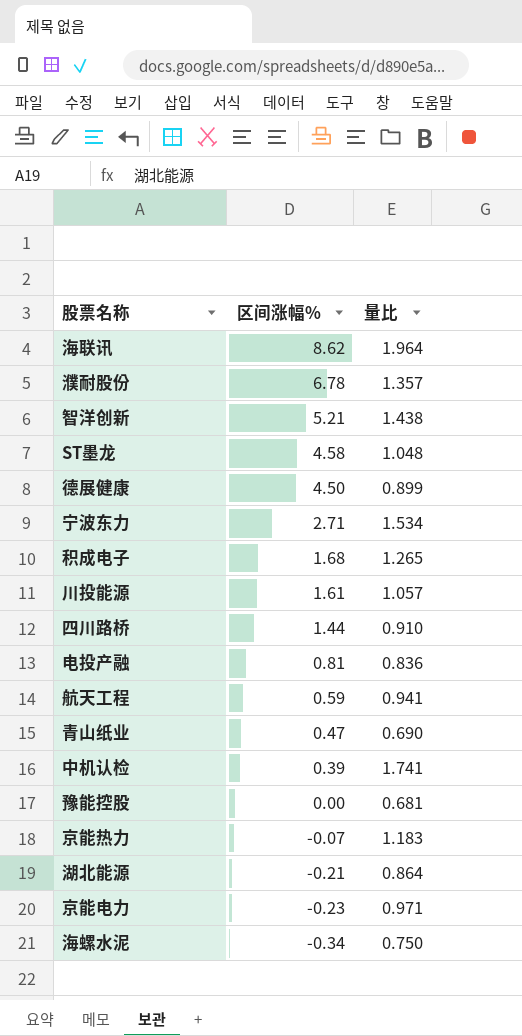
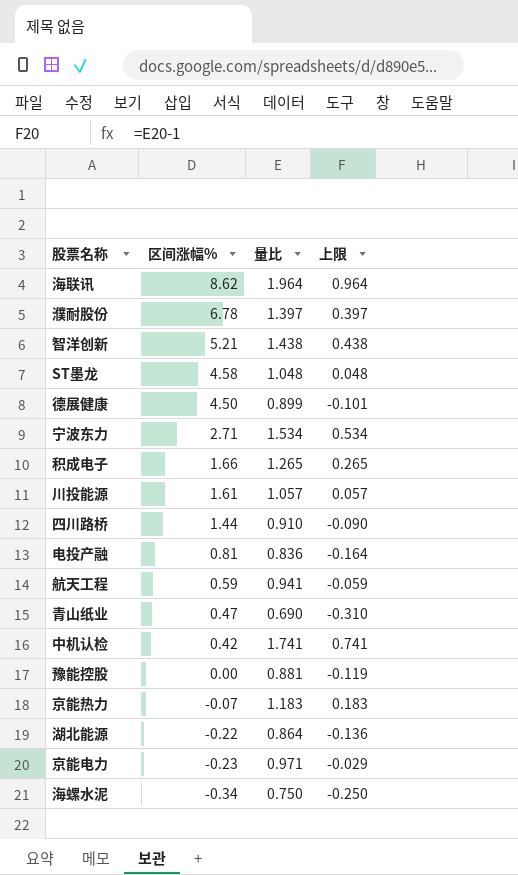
column 上限 | formula: none -> [量比] - 1
濮耐股份 | 量比: 1.357 -> 1.397
积成电子 | 区间涨幅%: 1.68 -> 1.66
中机认检 | 区间涨幅%: 0.39 -> 0.42
豫能控股 | 量比: 0.681 -> 0.881
湖北能源 | 区间涨幅%: -0.21 -> -0.22

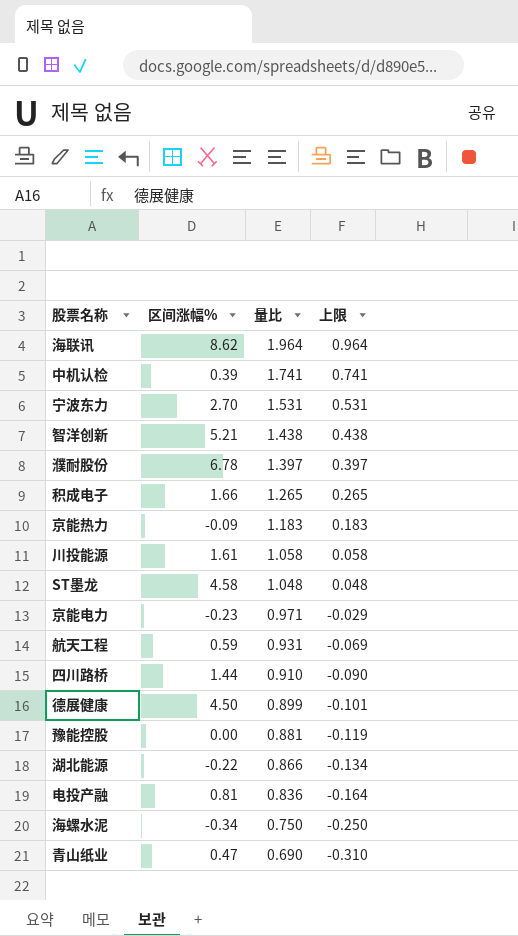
row order: 区间涨幅% descending -> 量比 descending
中机认检 | 区间涨幅%: 0.42 -> 0.39
宁波东力 | 区间涨幅%: 2.71 -> 2.70
宁波东力 | 量比: 1.534 -> 1.531
宁波东力 | 上限: 0.534 -> 0.531
京能热力 | 区间涨幅%: -0.07 -> -0.09
川投能源 | 量比: 1.057 -> 1.058
川投能源 | 上限: 0.057 -> 0.058
航天工程 | 量比: 0.941 -> 0.931
航天工程 | 上限: -0.059 -> -0.069
湖北能源 | 量比: 0.864 -> 0.866
湖北能源 | 上限: -0.136 -> -0.134

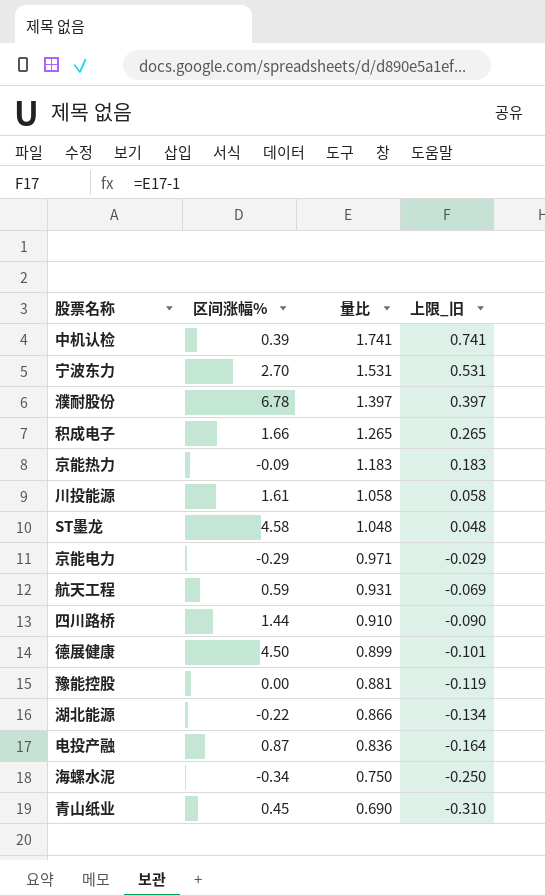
column name: 上限 -> 上限_旧
row 海联讯: 8.62 | 1.964 | 0.964 -> none
row 智洋创新: 5.21 | 1.438 | 0.438 -> none
京能电力 | 区间涨幅%: -0.23 -> -0.29
电投产融 | 区间涨幅%: 0.81 -> 0.87
青山纸业 | 区间涨幅%: 0.47 -> 0.45

